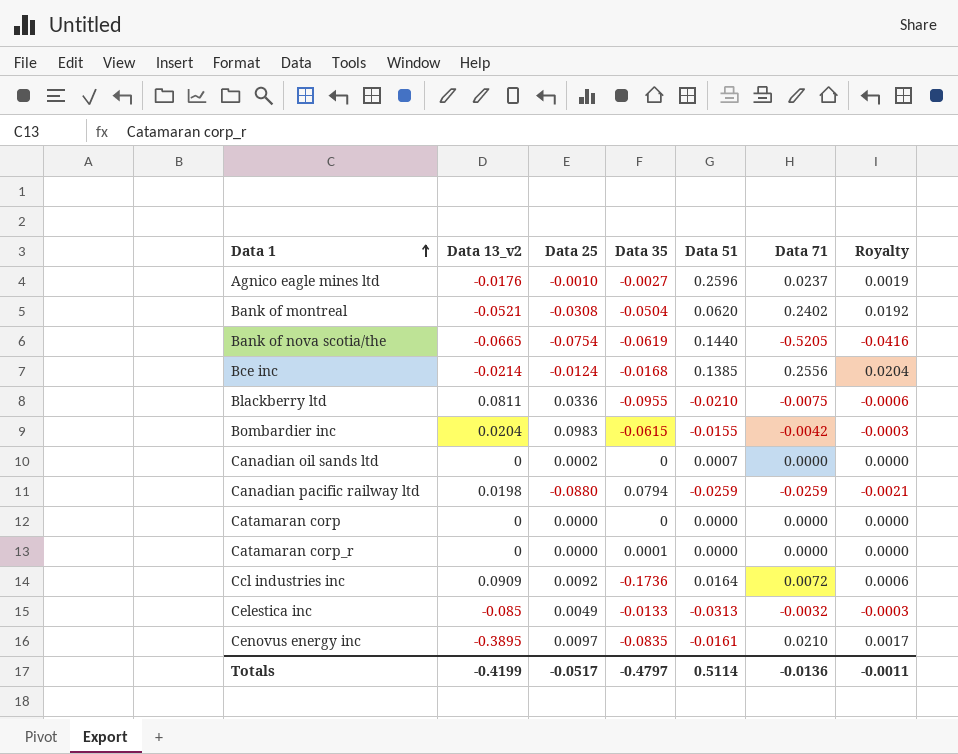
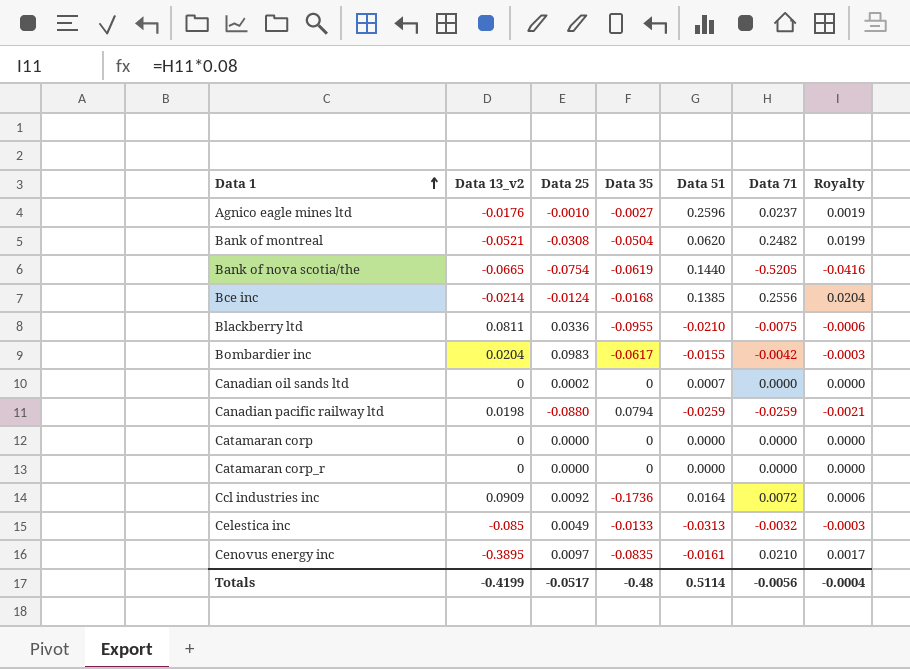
Bank of montreal | Data 71: 0.2402 -> 0.2482
Bank of montreal | Royalty: 0.0192 -> 0.0199
Bombardier inc | Data 35: -0.0615 -> -0.0617
Catamaran corp_r | Data 35: 0.0001 -> 0
Totals | Data 35: -0.4797 -> -0.48
Totals | Data 71: -0.0136 -> -0.0056
Totals | Royalty: -0.0011 -> -0.0004

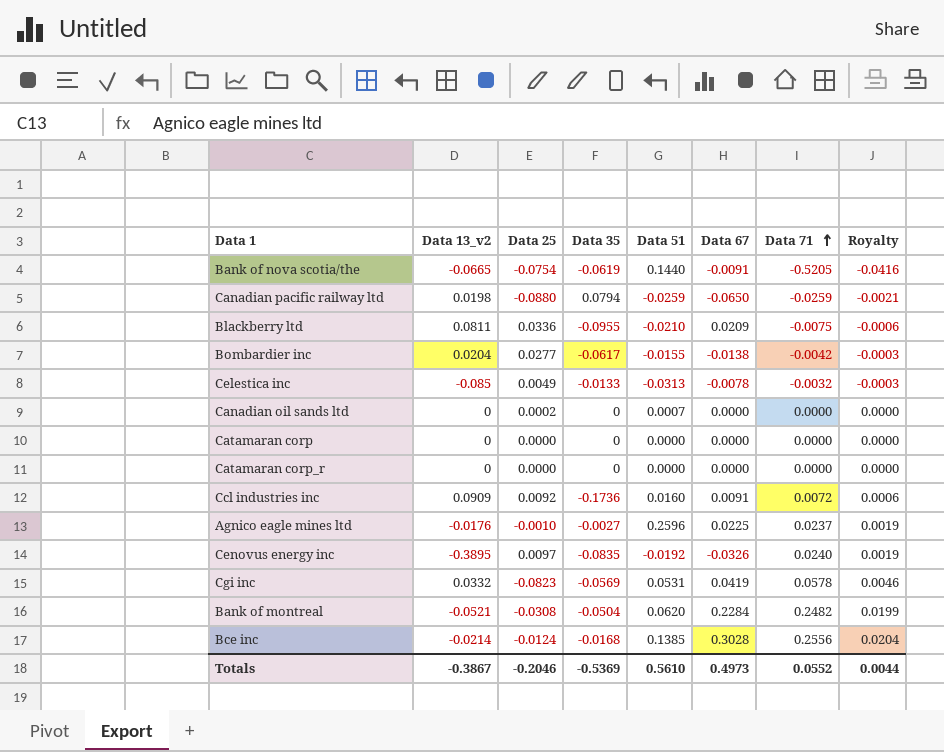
row order: Data 1 ascending -> Data 71 ascending
column Data 67 | position: none -> 6
Bombardier inc | Data 25: 0.0983 -> 0.0277
Ccl industries inc | Data 51: 0.0164 -> 0.0160
Cenovus energy inc | Data 51: -0.0161 -> -0.0192
Cenovus energy inc | Data 71: 0.0210 -> 0.0240
Cenovus energy inc | Royalty: 0.0017 -> 0.0019
row Cgi inc: none -> 0.0332 | -0.0823 | -0.0569 | 0.0531 | 0.0419 | 0.0578 | 0.0046
Totals | Data 13_v2: -0.4199 -> -0.3867
Totals | Data 25: -0.0517 -> -0.2046
Totals | Data 35: -0.48 -> -0.5369
Totals | Data 51: 0.5114 -> 0.5610
Totals | Data 71: -0.0056 -> 0.0552
Totals | Royalty: -0.0004 -> 0.0044

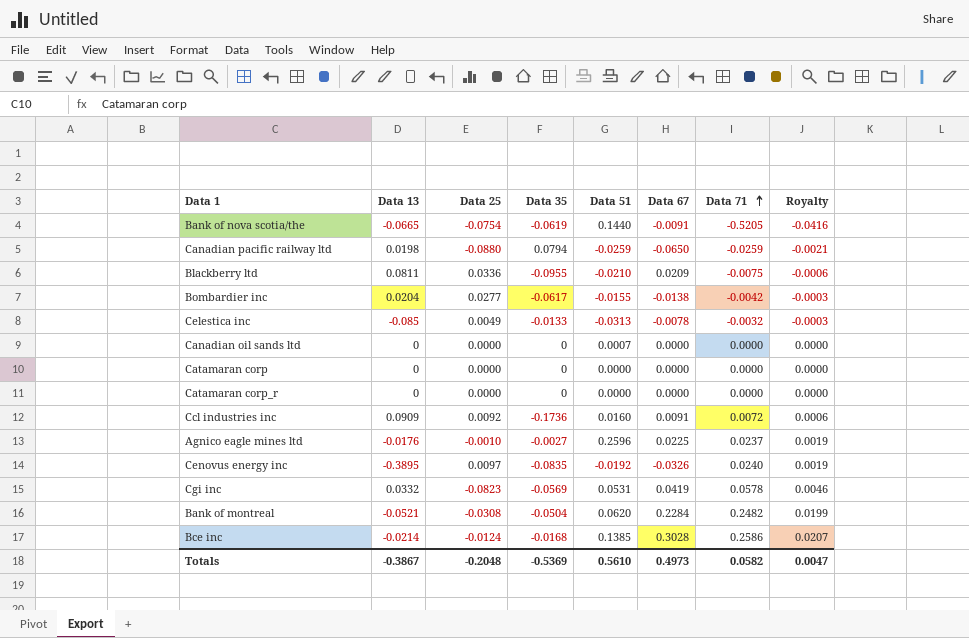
column name: Data 13_v2 -> Data 13
Canadian oil sands ltd | Data 25: 0.0002 -> 0.0000
Bce inc | Data 71: 0.2556 -> 0.2586
Bce inc | Royalty: 0.0204 -> 0.0207
Totals | Data 25: -0.2046 -> -0.2048
Totals | Data 71: 0.0552 -> 0.0582
Totals | Royalty: 0.0044 -> 0.0047

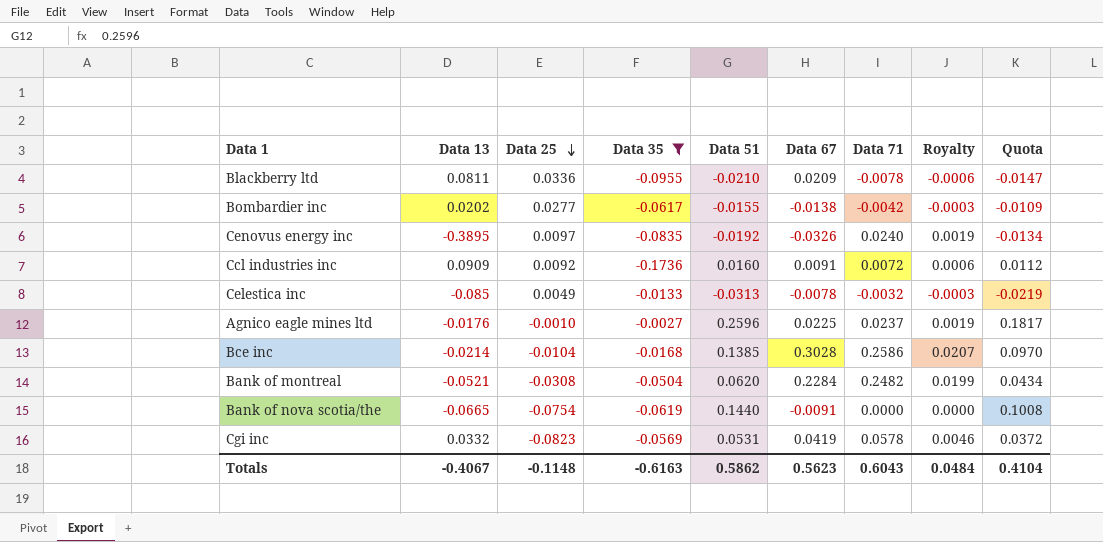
filter: none -> Data 35 <= -0.0027
row order: Data 71 ascending -> Data 25 descending
column Quota | formula: none -> [Data 51] * 0.7
Blackberry ltd | Data 71: -0.0075 -> -0.0078
Bombardier inc | Data 13: 0.0204 -> 0.0202
Bce inc | Data 25: -0.0124 -> -0.0104
Bank of nova scotia/the | Data 71: -0.5205 -> 0.0000
Bank of nova scotia/the | Royalty: -0.0416 -> 0.0000
Totals | Data 13: -0.3867 -> -0.4067
Totals | Data 25: -0.2048 -> -0.1148
Totals | Data 35: -0.5369 -> -0.6163
Totals | Data 51: 0.5610 -> 0.5862
Totals | Data 67: 0.4973 -> 0.5623
Totals | Data 71: 0.0582 -> 0.6043
Totals | Royalty: 0.0047 -> 0.0484

